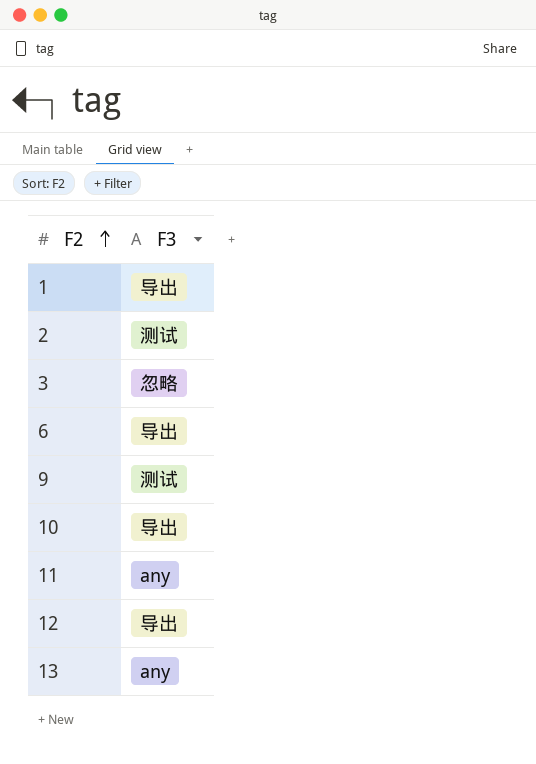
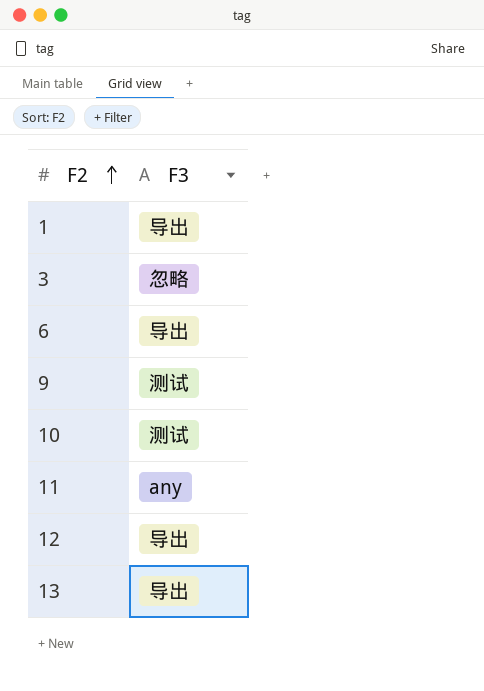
row 2: 测试 -> none
10 | F3: 导出 -> 测试
13 | F3: any -> 导出

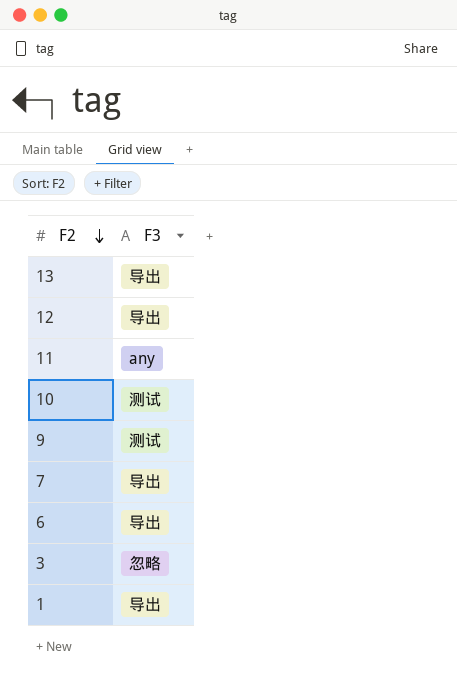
row order: F2 ascending -> F2 descending
row 7: none -> 导出

